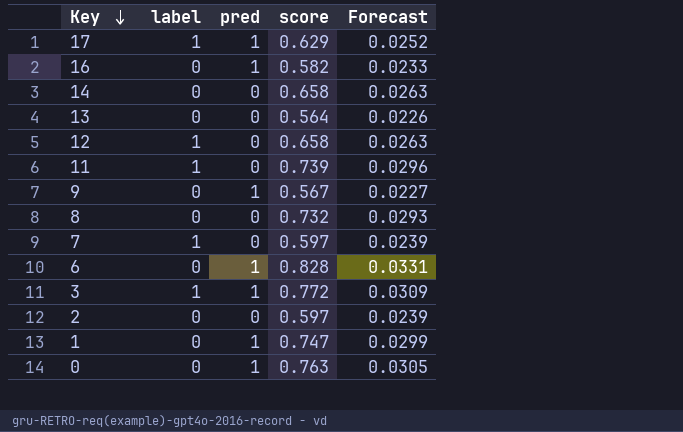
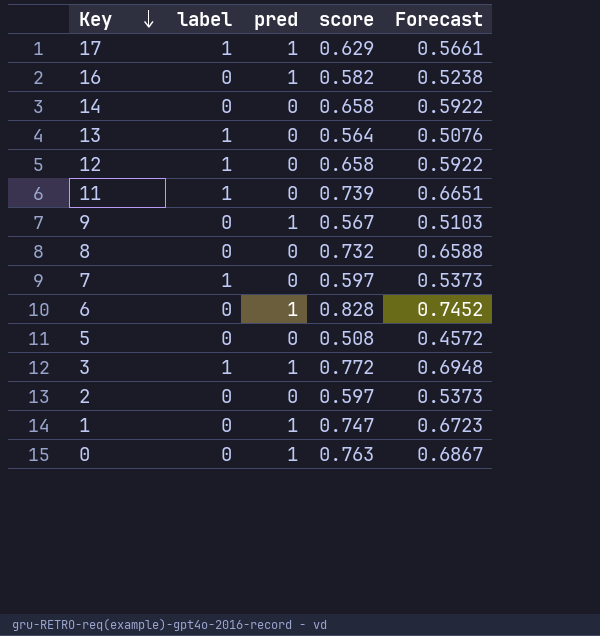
column Forecast | formula: [score] * 0.04 -> [score] * 0.9
13 | label: 0 -> 1
row 5: none -> 0 | 0 | 0.508 | 0.4572

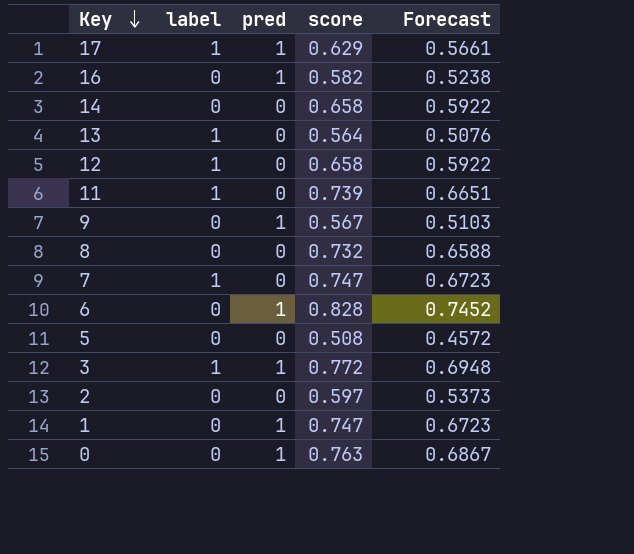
7 | score: 0.597 -> 0.747
7 | Forecast: 0.5373 -> 0.6723

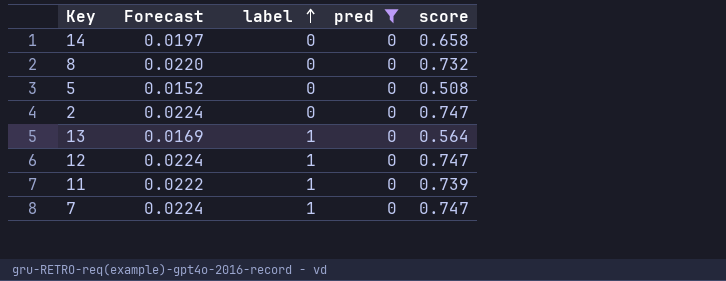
filter: none -> pred = 0
row order: Key descending -> label ascending
column Forecast | formula: [score] * 0.9 -> [score] * 0.03
column Forecast | position: 5 -> 2
2 | score: 0.597 -> 0.747
12 | score: 0.658 -> 0.747

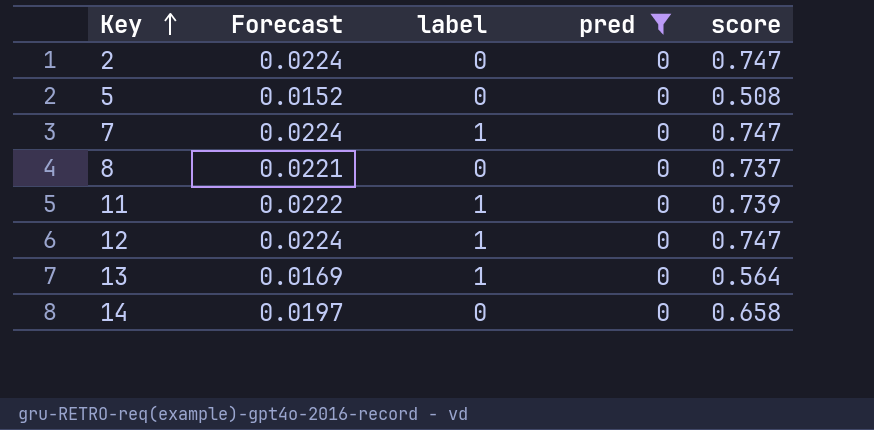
row order: label ascending -> Key ascending
8 | Forecast: 0.0220 -> 0.0221
8 | score: 0.732 -> 0.737

